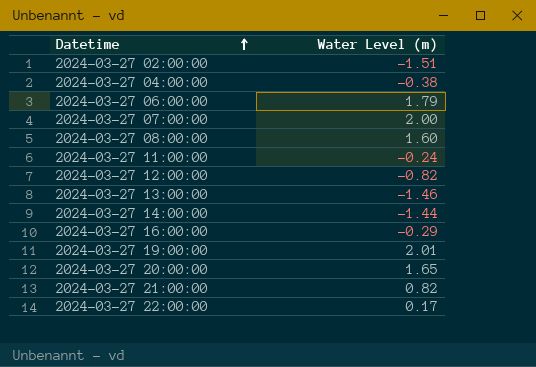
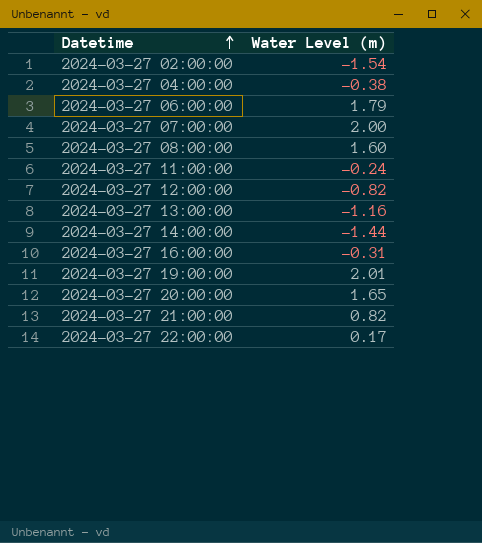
2024-03-27 02:00:00 | Water Level (m): -1.51 -> -1.54
2024-03-27 13:00:00 | Water Level (m): -1.46 -> -1.16
2024-03-27 16:00:00 | Water Level (m): -0.29 -> -0.31

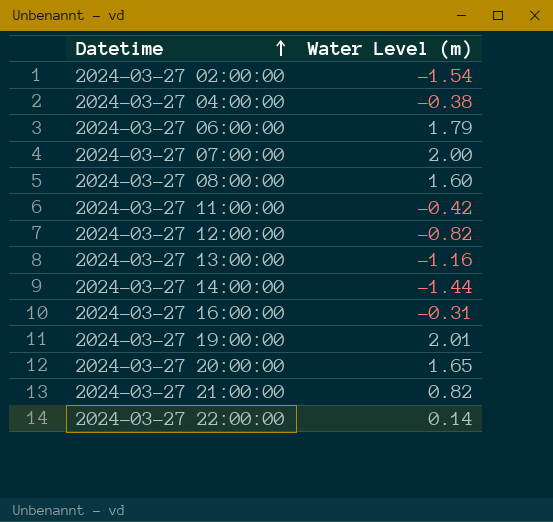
2024-03-27 11:00:00 | Water Level (m): -0.24 -> -0.42
2024-03-27 22:00:00 | Water Level (m): 0.17 -> 0.14

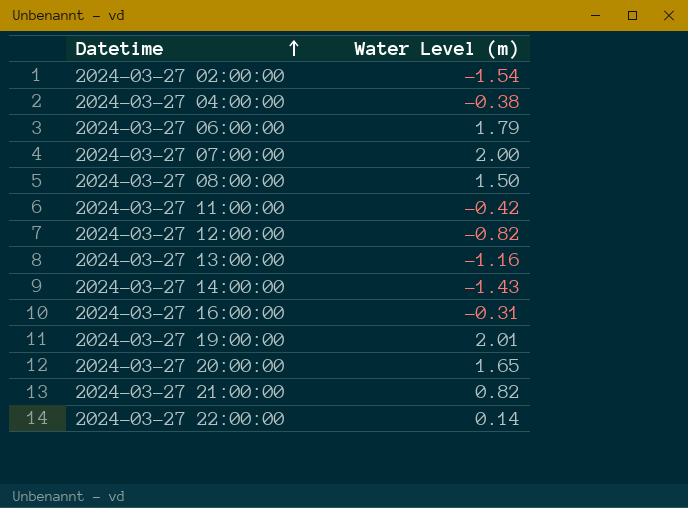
2024-03-27 08:00:00 | Water Level (m): 1.60 -> 1.50
2024-03-27 14:00:00 | Water Level (m): -1.44 -> -1.43

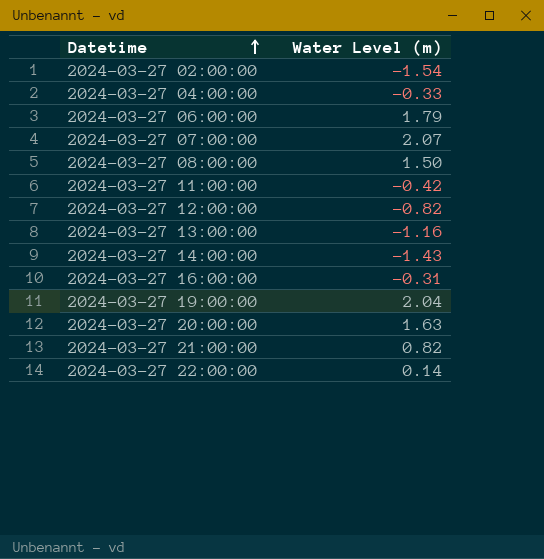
2024-03-27 04:00:00 | Water Level (m): -0.38 -> -0.33
2024-03-27 07:00:00 | Water Level (m): 2.00 -> 2.07
2024-03-27 19:00:00 | Water Level (m): 2.01 -> 2.04
2024-03-27 20:00:00 | Water Level (m): 1.65 -> 1.63

